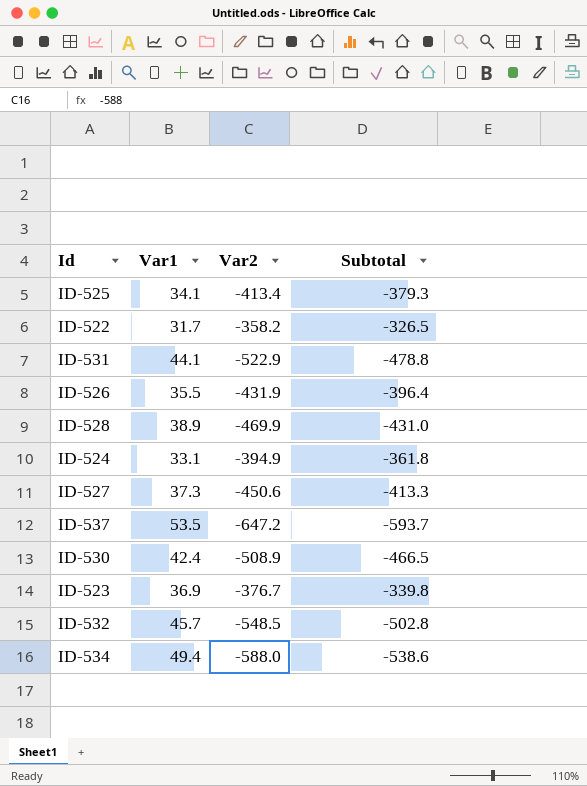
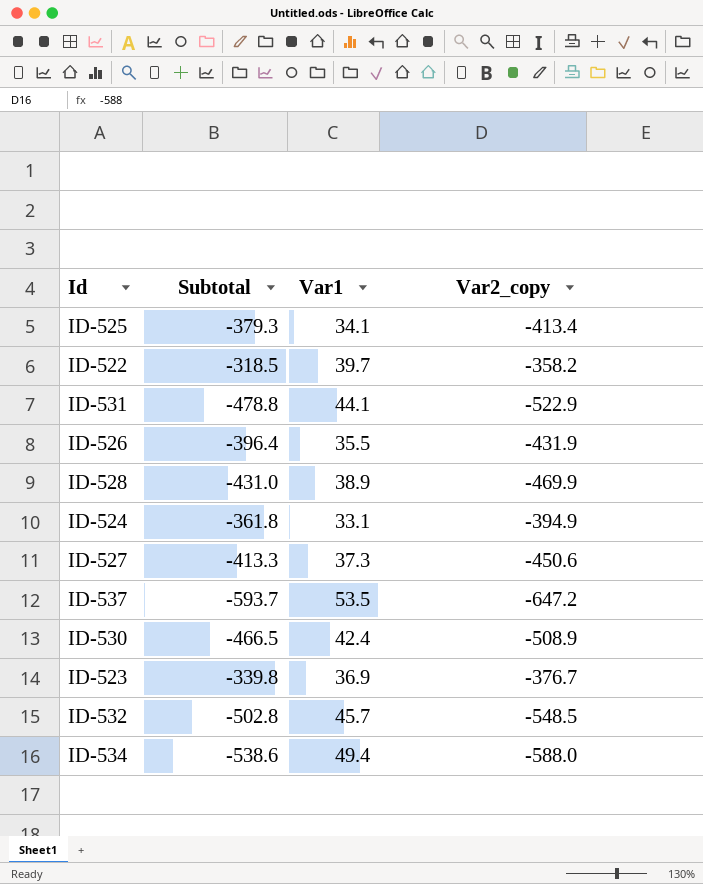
column Subtotal | position: 4 -> 2
column name: Var2 -> Var2_copy
ID-522 | Subtotal: -326.5 -> -318.5
ID-522 | Var1: 31.7 -> 39.7

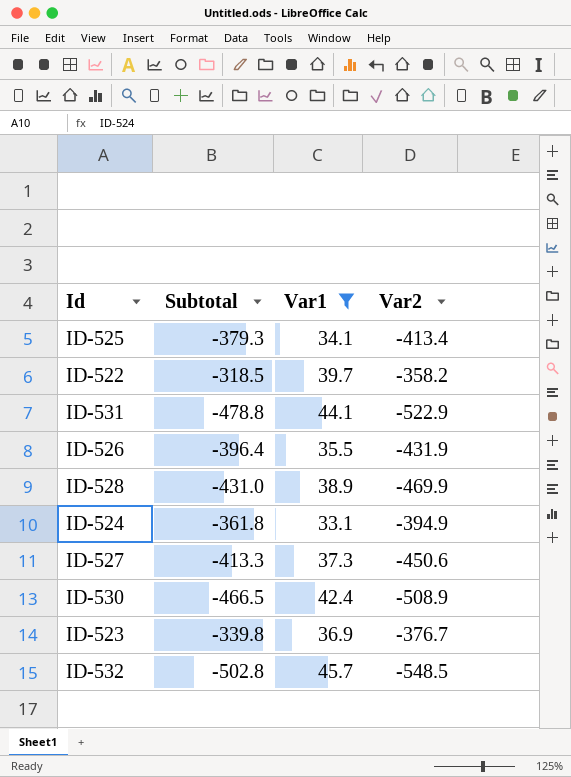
filter: none -> Var1 <= 45.7
column name: Var2_copy -> Var2

